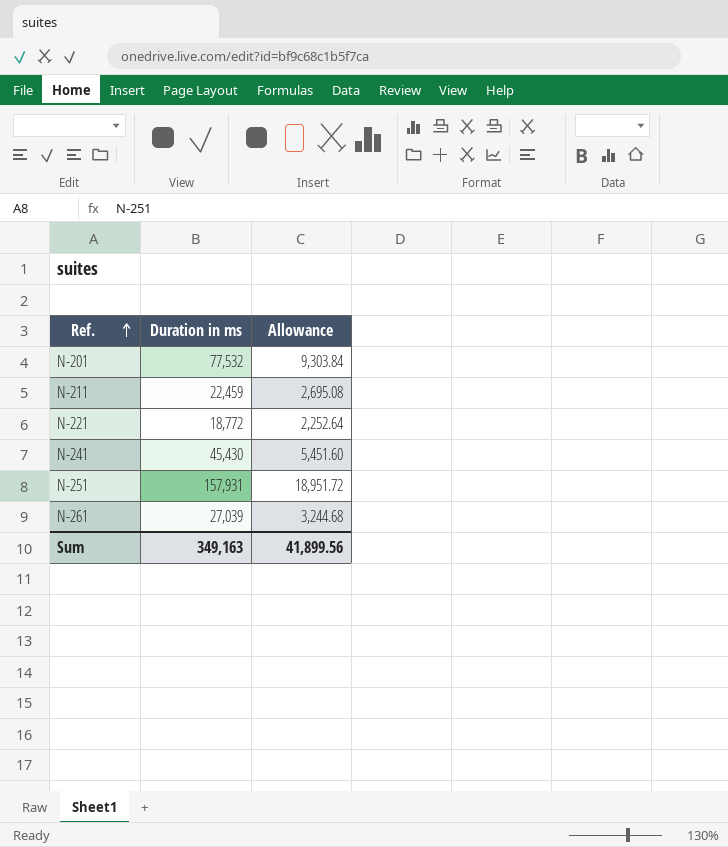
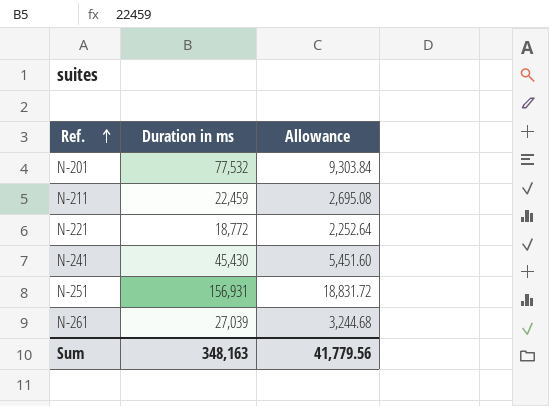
N-251 | Duration in ms: 157,931 -> 156,931
N-251 | Allowance: 18,951.72 -> 18,831.72
Sum | Duration in ms: 349,163 -> 348,163
Sum | Allowance: 41,899.56 -> 41,779.56

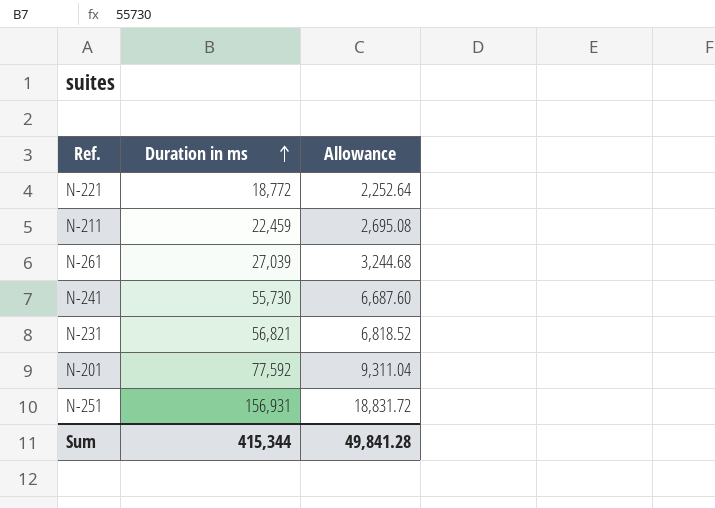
row order: Ref. ascending -> Duration in ms ascending
N-241 | Duration in ms: 45,430 -> 55,730
N-241 | Allowance: 5,451.60 -> 6,687.60
row N-231: none -> 56,821 | 6,818.52
N-201 | Duration in ms: 77,532 -> 77,592
N-201 | Allowance: 9,303.84 -> 9,311.04
Sum | Duration in ms: 348,163 -> 415,344
Sum | Allowance: 41,779.56 -> 49,841.28

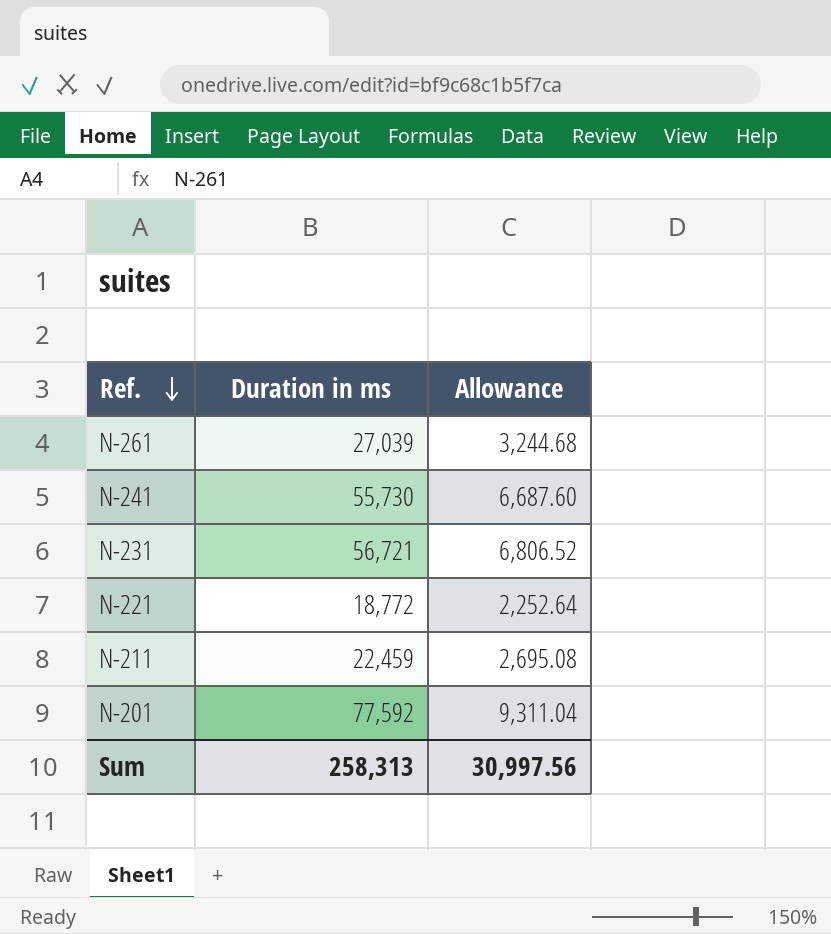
row order: Duration in ms ascending -> Ref. descending
row N-251: 156,931 | 18,831.72 -> none
N-231 | Duration in ms: 56,821 -> 56,721
N-231 | Allowance: 6,818.52 -> 6,806.52
Sum | Duration in ms: 415,344 -> 258,313
Sum | Allowance: 49,841.28 -> 30,997.56

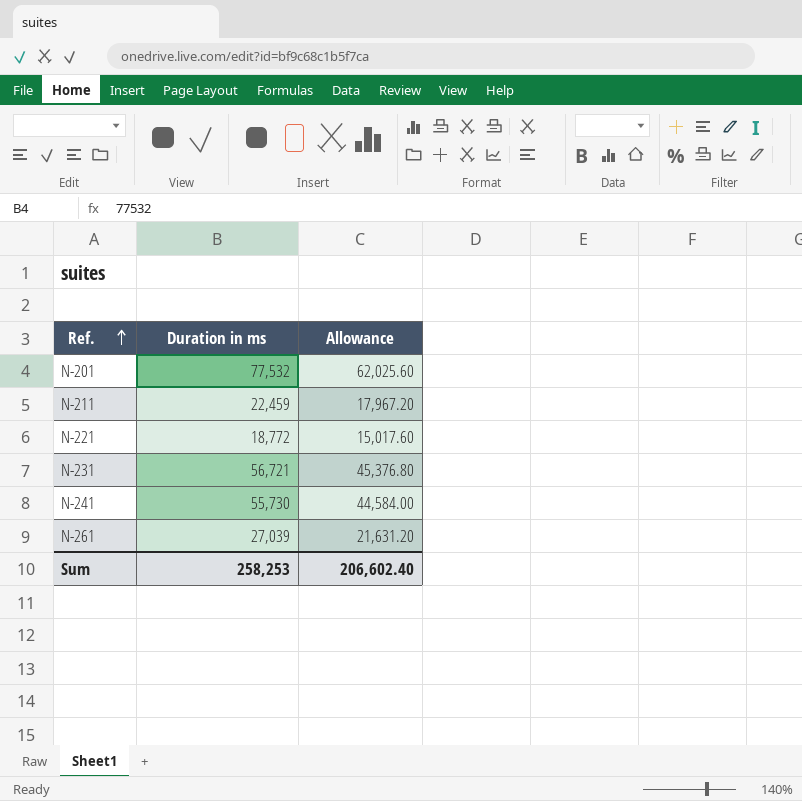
row order: Ref. descending -> Ref. ascending
column Allowance | formula: [Duration in ms] * 0.12 -> [Duration in ms] * 0.8
N-201 | Duration in ms: 77,592 -> 77,532
Sum | Duration in ms: 258,313 -> 258,253
Sum | Allowance: 30,997.56 -> 206,602.40

